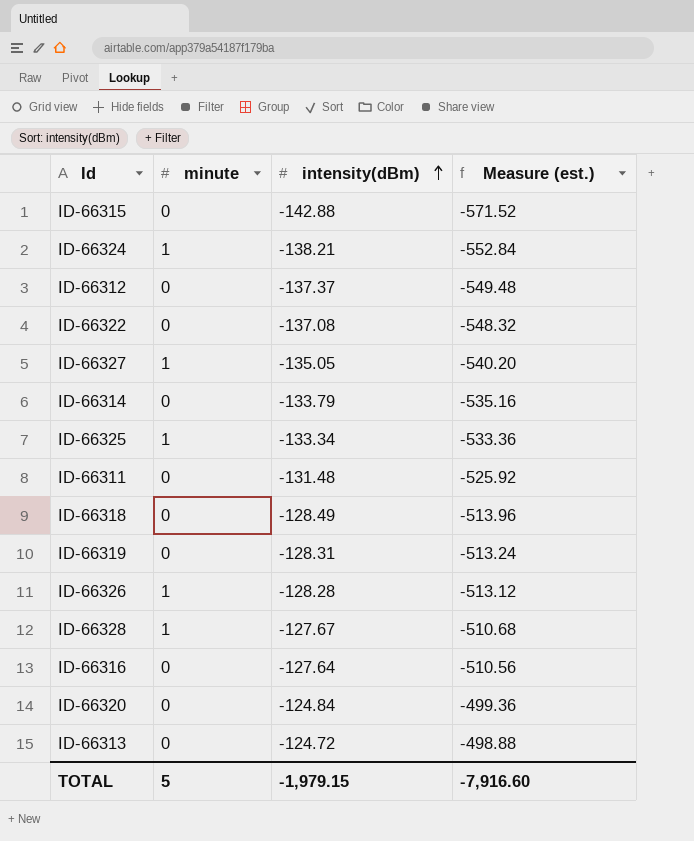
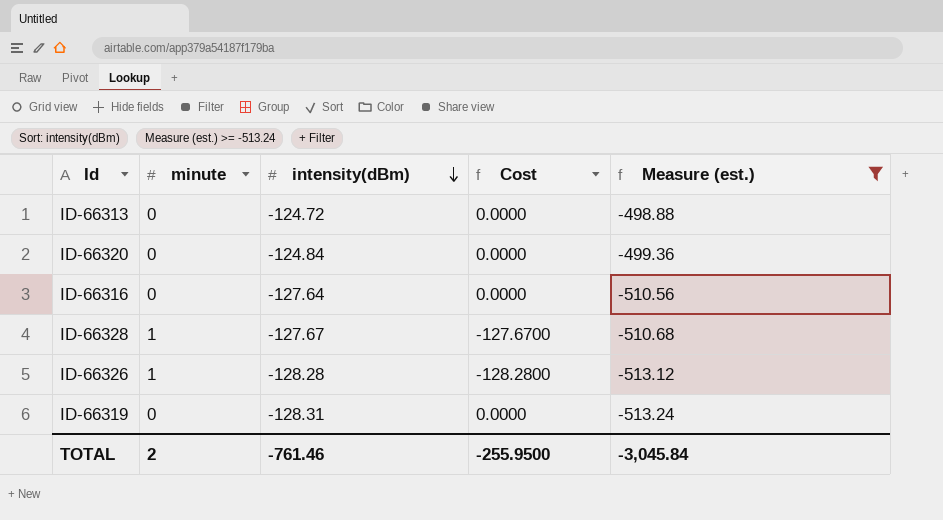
filter: none -> Measure (est.) >= -513.24
row order: intensity(dBm) ascending -> intensity(dBm) descending
column Cost | formula: none -> [minute] * [intensity(dBm)]
TOTAL | minute: 5 -> 2
TOTAL | intensity(dBm): -1,979.15 -> -761.46
TOTAL | Measure (est.): -7,916.60 -> -3,045.84

